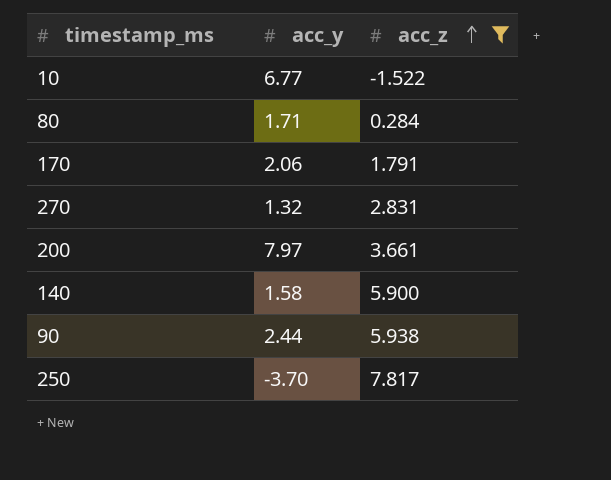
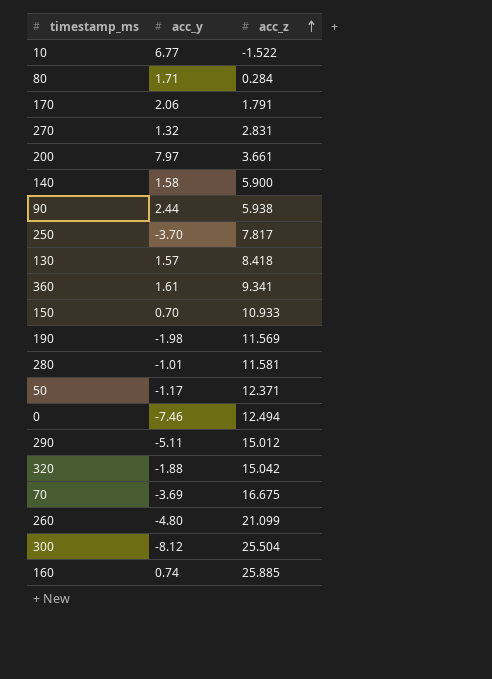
filter: acc_z <= 7.817 -> none

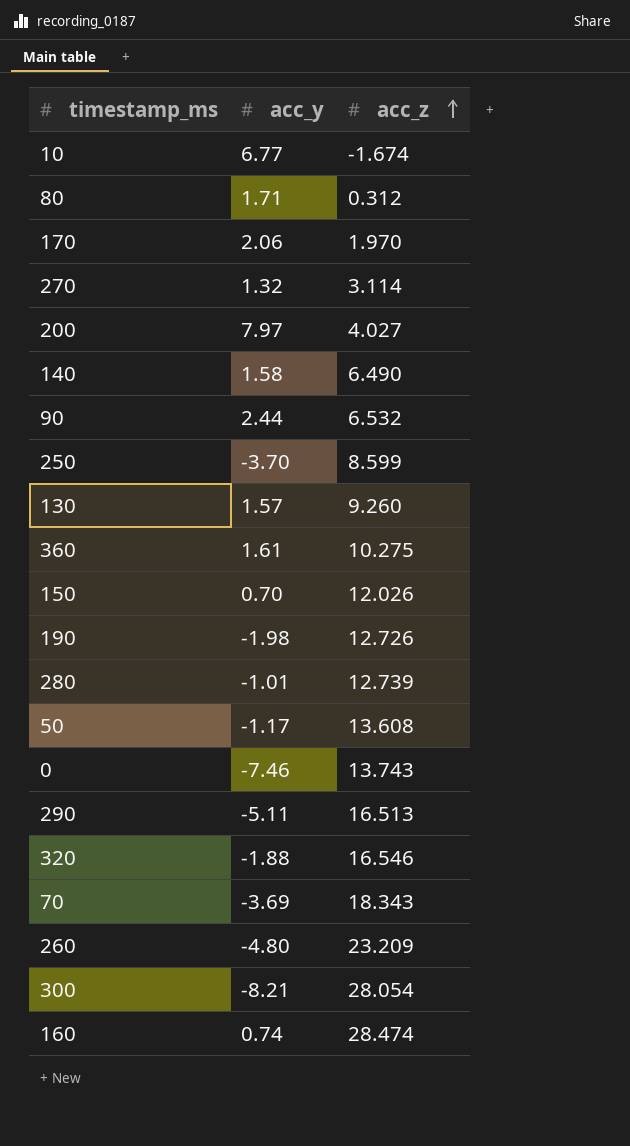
10 | acc_z: -1.522 -> -1.674
80 | acc_z: 0.284 -> 0.312
170 | acc_z: 1.791 -> 1.970
270 | acc_z: 2.831 -> 3.114
200 | acc_z: 3.661 -> 4.027
140 | acc_z: 5.900 -> 6.490
90 | acc_z: 5.938 -> 6.532
250 | acc_z: 7.817 -> 8.599
130 | acc_z: 8.418 -> 9.260
360 | acc_z: 9.341 -> 10.275
150 | acc_z: 10.933 -> 12.026
190 | acc_z: 11.569 -> 12.726
280 | acc_z: 11.581 -> 12.739
50 | acc_z: 12.371 -> 13.608
0 | acc_z: 12.494 -> 13.743
290 | acc_z: 15.012 -> 16.513
320 | acc_z: 15.042 -> 16.546
70 | acc_z: 16.675 -> 18.343
260 | acc_z: 21.099 -> 23.209
300 | acc_y: -8.12 -> -8.21
300 | acc_z: 25.504 -> 28.054
160 | acc_z: 25.885 -> 28.474

